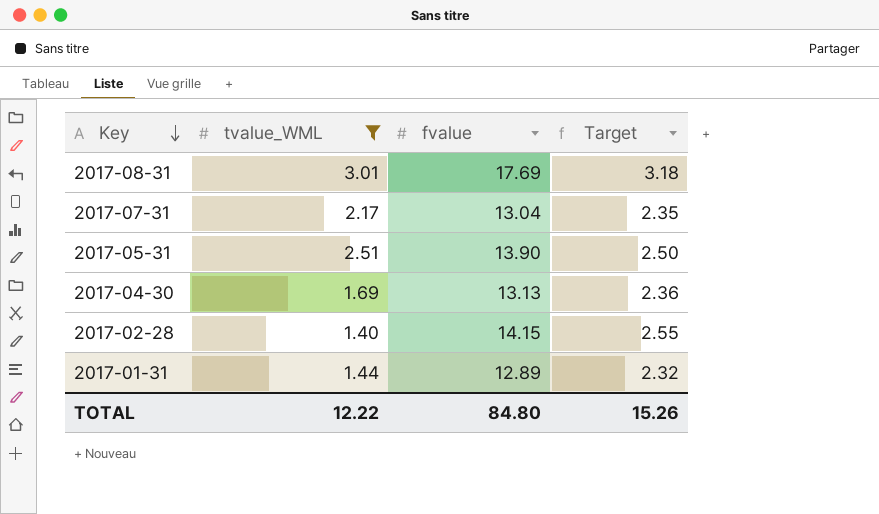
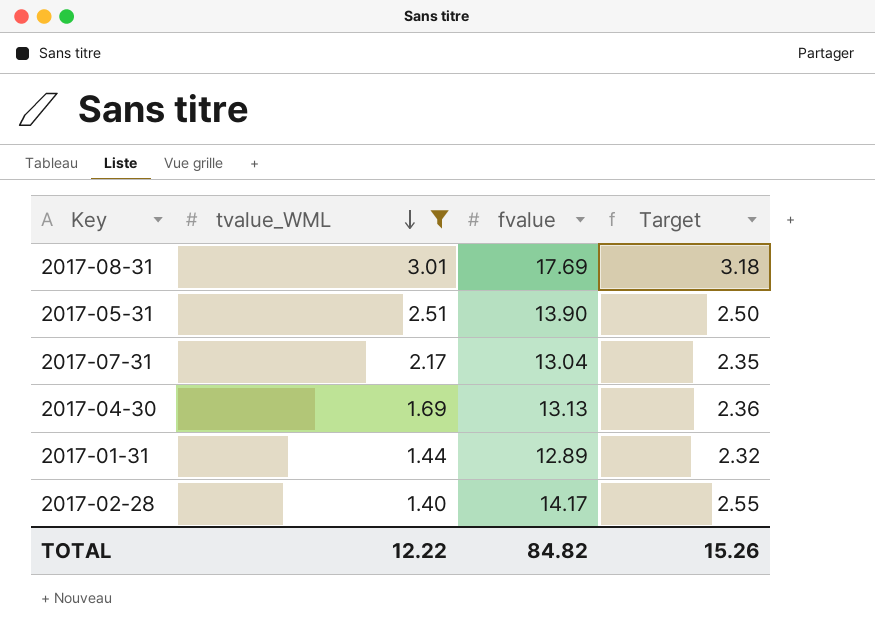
row order: Key descending -> tvalue_WML descending
2017-02-28 | fvalue: 14.15 -> 14.17
TOTAL | fvalue: 84.80 -> 84.82

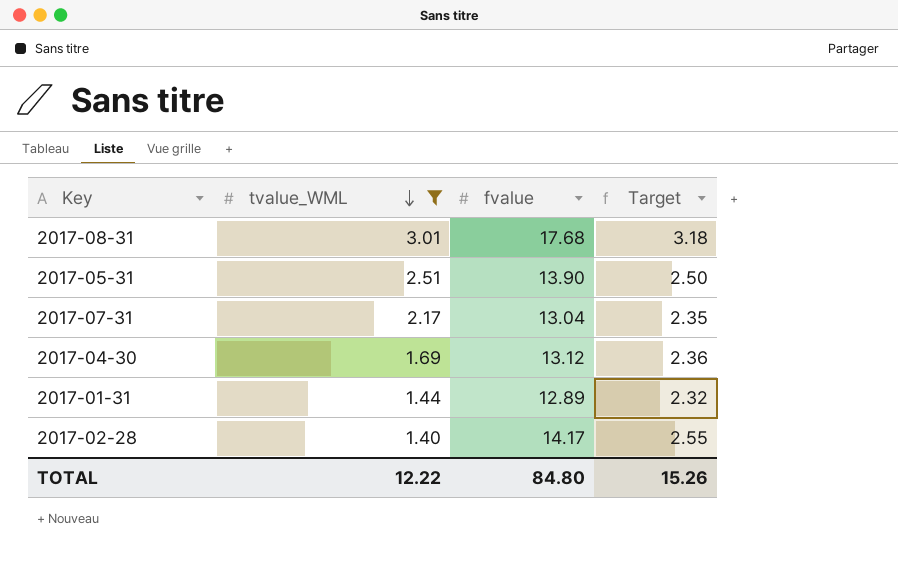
2017-08-31 | fvalue: 17.69 -> 17.68
2017-04-30 | fvalue: 13.13 -> 13.12
TOTAL | fvalue: 84.82 -> 84.80

